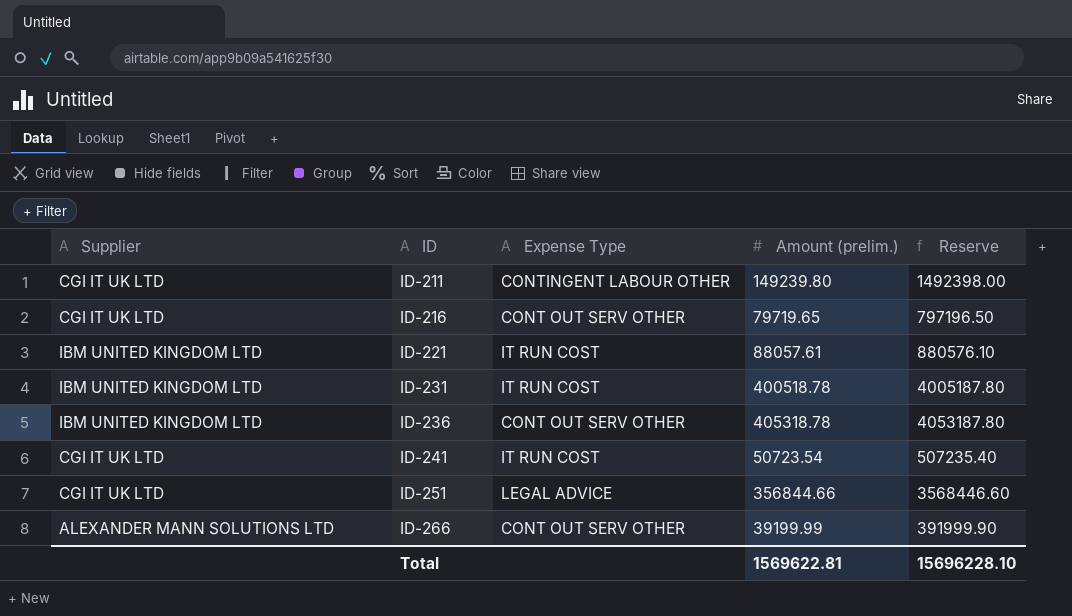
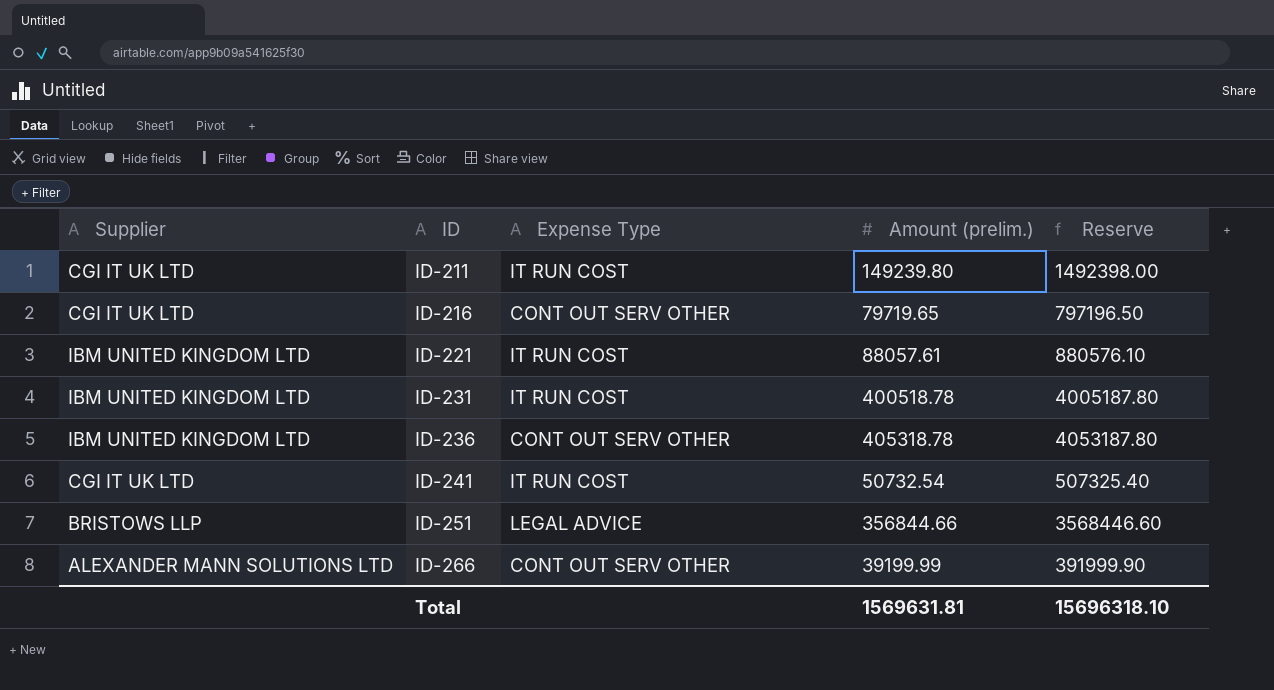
ID-211 | Expense Type: CONTINGENT LABOUR OTHER -> IT RUN COST
ID-241 | Amount (prelim.): 50723.54 -> 50732.54
ID-241 | Reserve: 507235.40 -> 507325.40
ID-251 | Supplier: CGI IT UK LTD -> BRISTOWS LLP
Total | Amount (prelim.): 1569622.81 -> 1569631.81
Total | Reserve: 15696228.10 -> 15696318.10

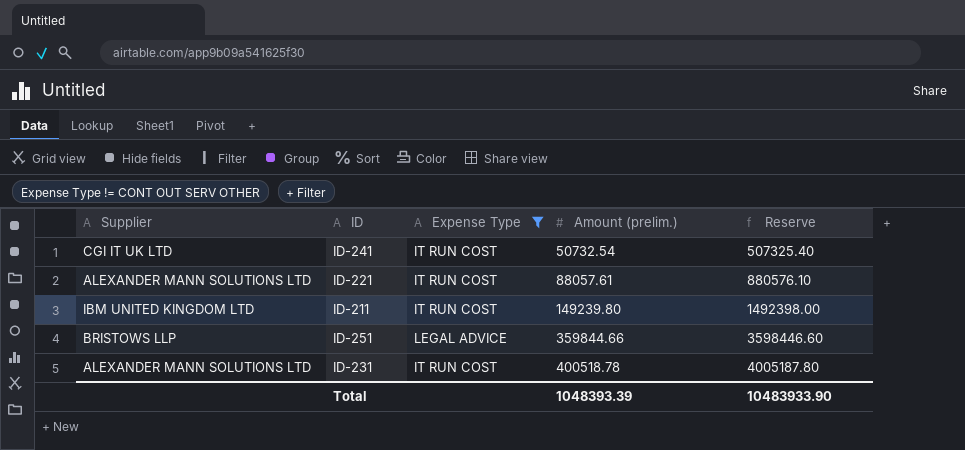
filter: none -> Expense Type != CONT OUT SERV OTHER
row order: ID ascending -> Amount (prelim.) ascending
ID-221 | Supplier: IBM UNITED KINGDOM LTD -> ALEXANDER MANN SOLUTIONS LTD
ID-211 | Supplier: CGI IT UK LTD -> IBM UNITED KINGDOM LTD
ID-251 | Amount (prelim.): 356844.66 -> 359844.66
ID-251 | Reserve: 3568446.60 -> 3598446.60
ID-231 | Supplier: IBM UNITED KINGDOM LTD -> ALEXANDER MANN SOLUTIONS LTD
Total | Amount (prelim.): 1569631.81 -> 1048393.39
Total | Reserve: 15696318.10 -> 10483933.90

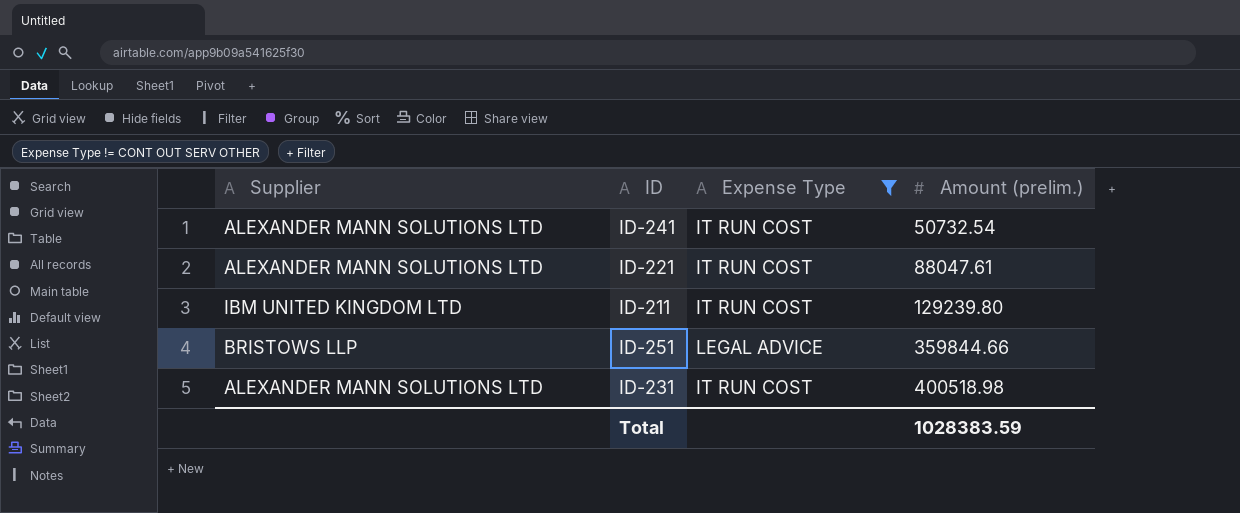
column Reserve | formula: [Amount (prelim.)] * 10 -> none
ID-241 | Supplier: CGI IT UK LTD -> ALEXANDER MANN SOLUTIONS LTD
ID-221 | Amount (prelim.): 88057.61 -> 88047.61
ID-211 | Amount (prelim.): 149239.80 -> 129239.80
ID-231 | Amount (prelim.): 400518.78 -> 400518.98
Total | Amount (prelim.): 1048393.39 -> 1028383.59

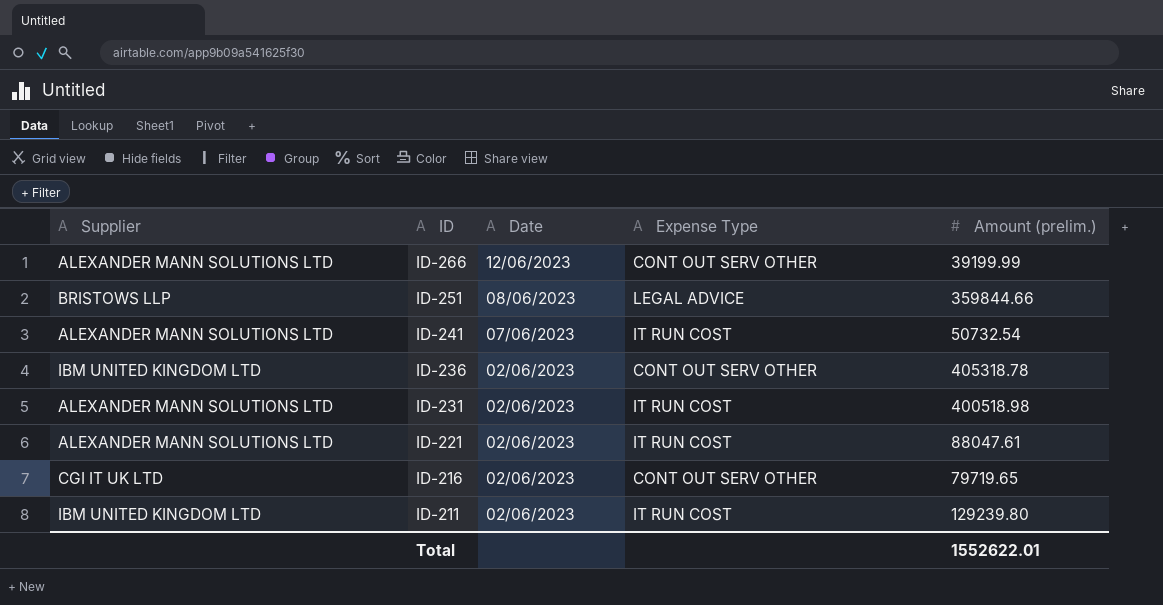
filter: Expense Type != CONT OUT SERV OTHER -> none
row order: Amount (prelim.) ascending -> ID descending
column Date | position: none -> 3
Total | Amount (prelim.): 1028383.59 -> 1552622.01

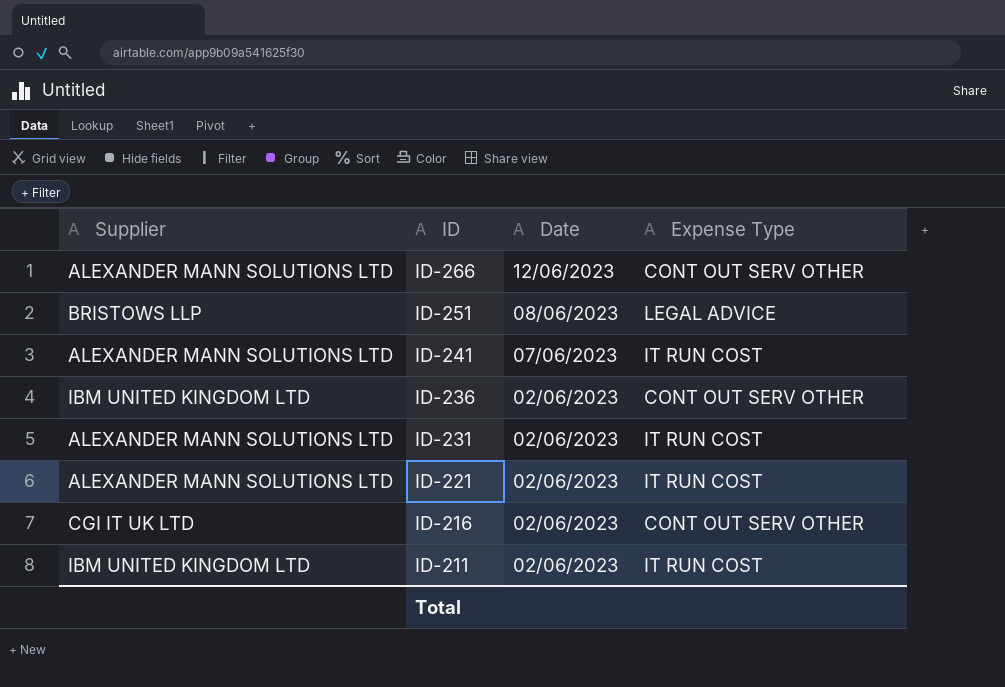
column Amount (prelim.) | position: 5 -> none

